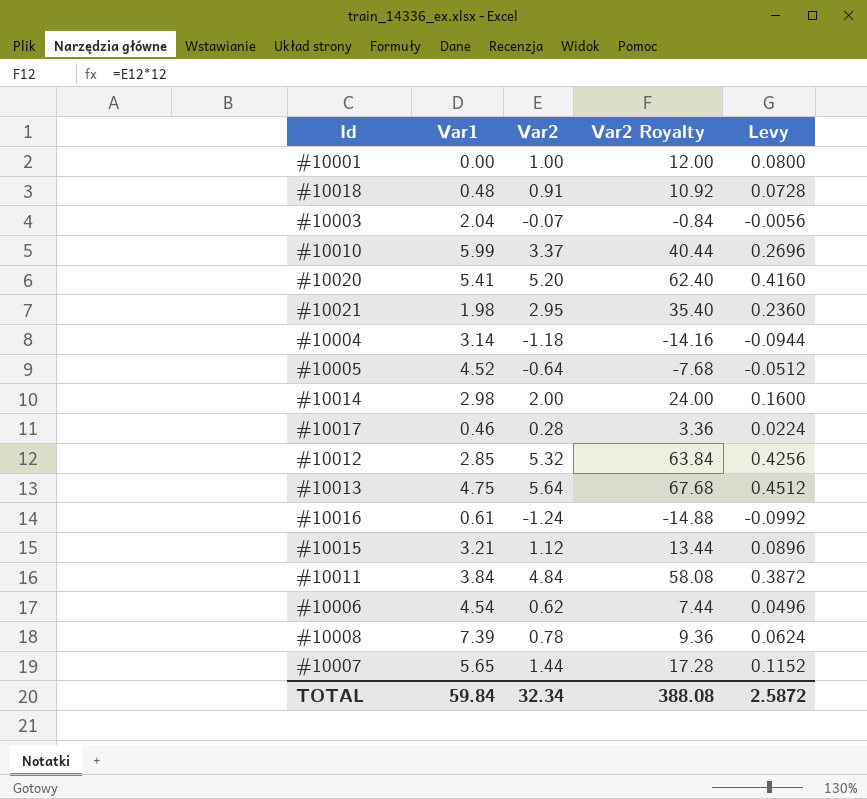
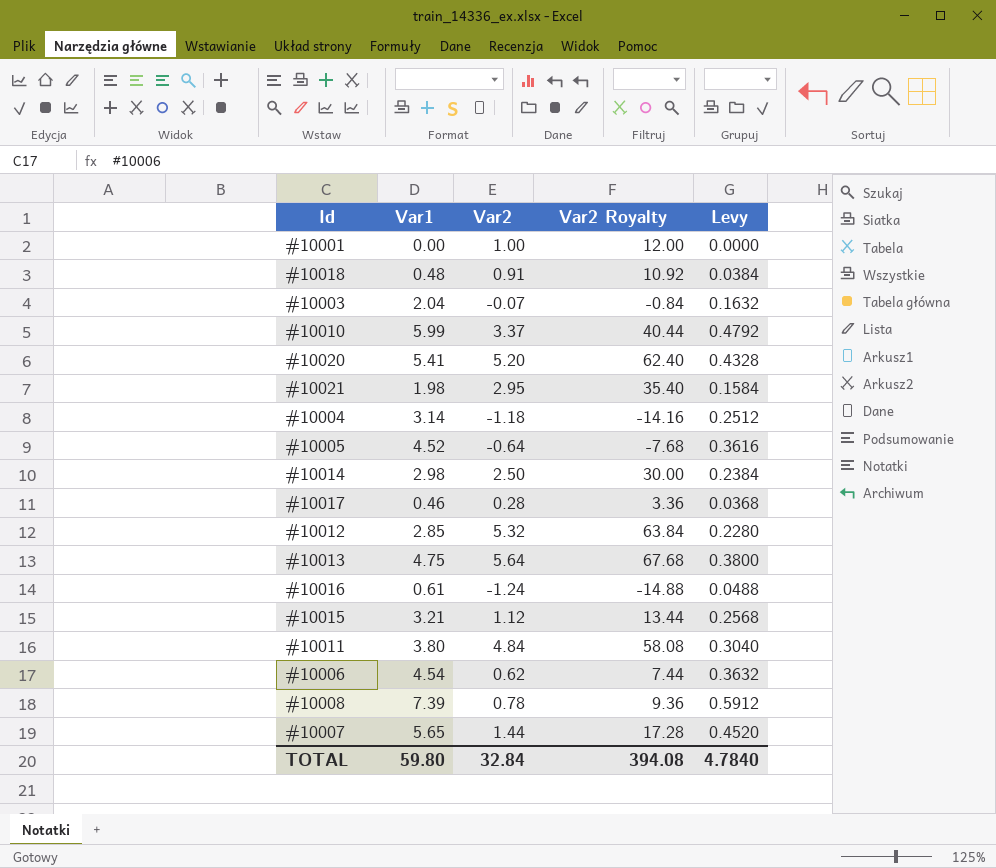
column Levy | formula: [Var2] * 0.08 -> [Var1] * 0.08
#10014 | Var2: 2.00 -> 2.50
#10014 | Var2 Royalty: 24.00 -> 30.00
#10011 | Var1: 3.84 -> 3.80
TOTAL | Var1: 59.84 -> 59.80
TOTAL | Var2: 32.34 -> 32.84
TOTAL | Var2 Royalty: 388.08 -> 394.08
TOTAL | Levy: 2.5872 -> 4.7840

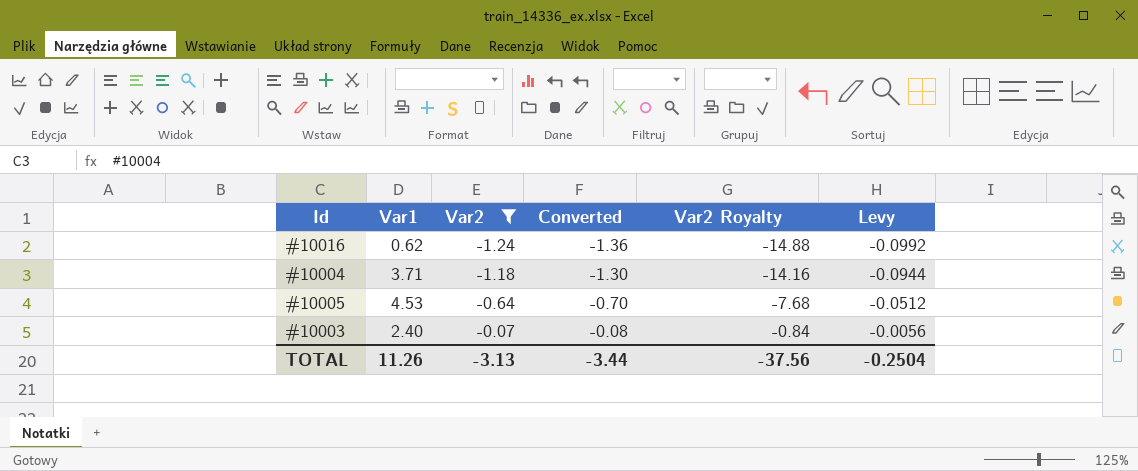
filter: none -> Var2 <= -0.07
row order: none -> Var2 ascending
column Converted | formula: none -> [Var2] * 1.1
column Levy | formula: [Var1] * 0.08 -> [Var2] * 0.08
#10016 | Var1: 0.61 -> 0.62
#10004 | Var1: 3.14 -> 3.71
#10005 | Var1: 4.52 -> 4.53
#10003 | Var1: 2.04 -> 2.40
TOTAL | Var1: 59.80 -> 11.26
TOTAL | Var2: 32.84 -> -3.13
TOTAL | Var2 Royalty: 394.08 -> -37.56
TOTAL | Levy: 4.7840 -> -0.2504

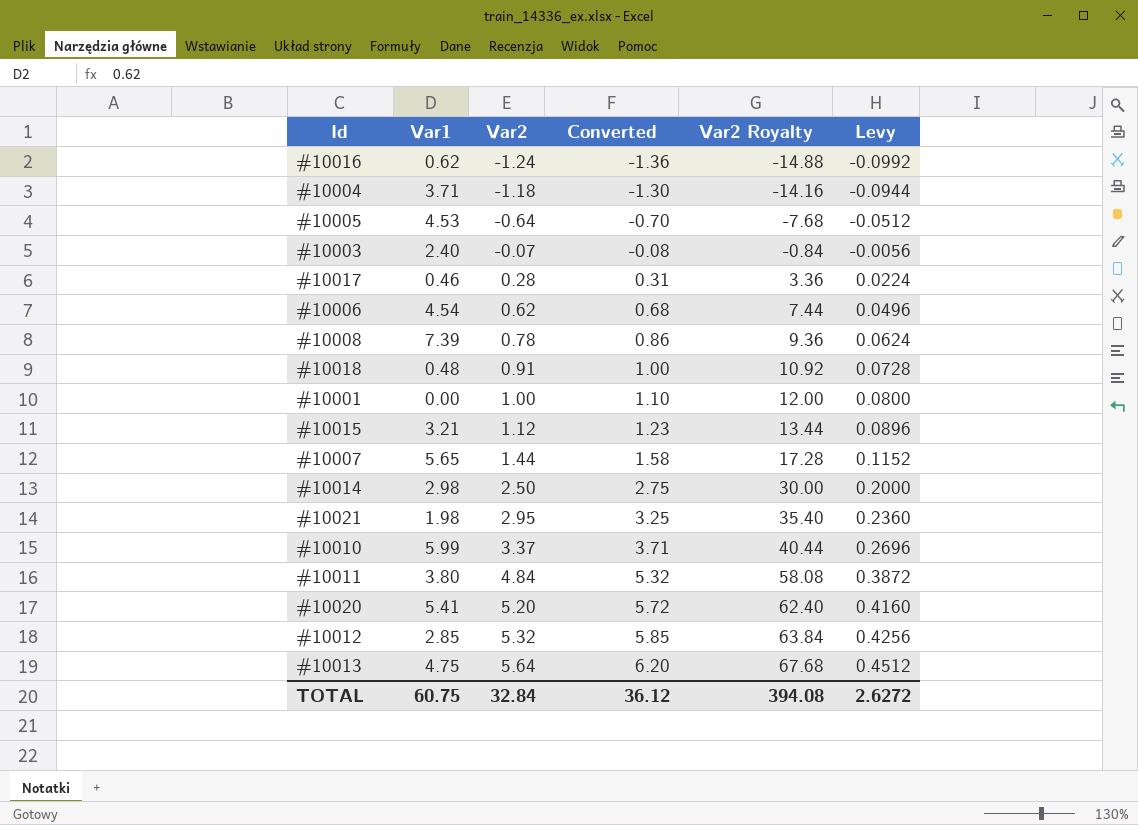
filter: Var2 <= -0.07 -> none
TOTAL | Var1: 11.26 -> 60.75
TOTAL | Var2: -3.13 -> 32.84
TOTAL | Converted: -3.44 -> 36.12
TOTAL | Var2 Royalty: -37.56 -> 394.08
TOTAL | Levy: -0.2504 -> 2.6272

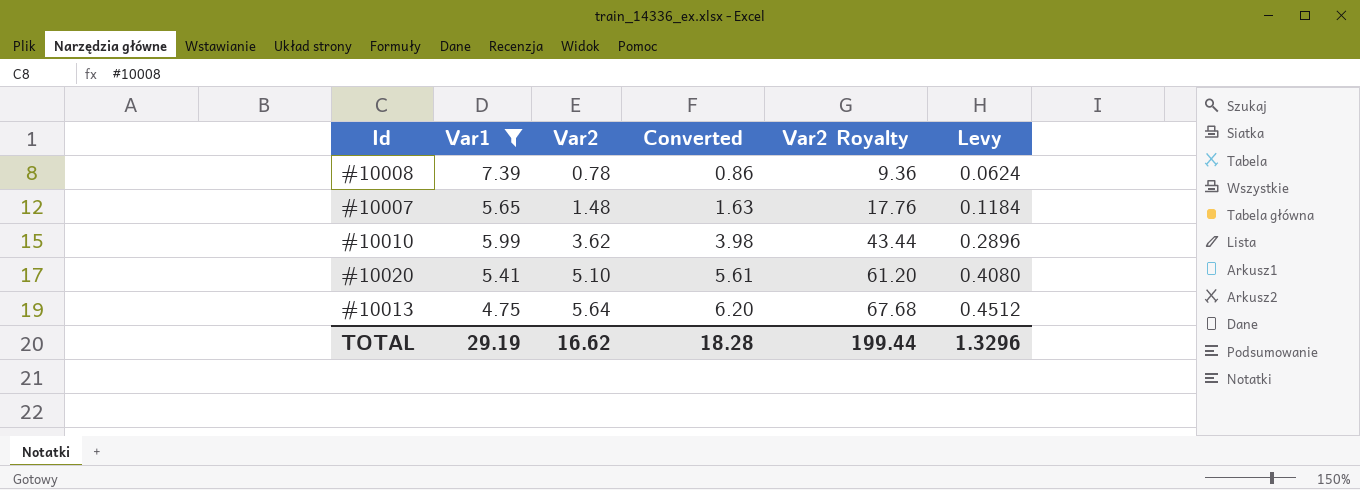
filter: none -> Var1 >= 4.75
#10007 | Var2: 1.44 -> 1.48
#10007 | Converted: 1.58 -> 1.63
#10007 | Var2 Royalty: 17.28 -> 17.76
#10007 | Levy: 0.1152 -> 0.1184
#10010 | Var2: 3.37 -> 3.62
#10010 | Converted: 3.71 -> 3.98
#10010 | Var2 Royalty: 40.44 -> 43.44
#10010 | Levy: 0.2696 -> 0.2896
#10020 | Var2: 5.20 -> 5.10
#10020 | Converted: 5.72 -> 5.61
#10020 | Var2 Royalty: 62.40 -> 61.20
#10020 | Levy: 0.4160 -> 0.4080
TOTAL | Var1: 60.75 -> 29.19
TOTAL | Var2: 32.84 -> 16.62
TOTAL | Converted: 36.12 -> 18.28
TOTAL | Var2 Royalty: 394.08 -> 199.44
TOTAL | Levy: 2.6272 -> 1.3296

